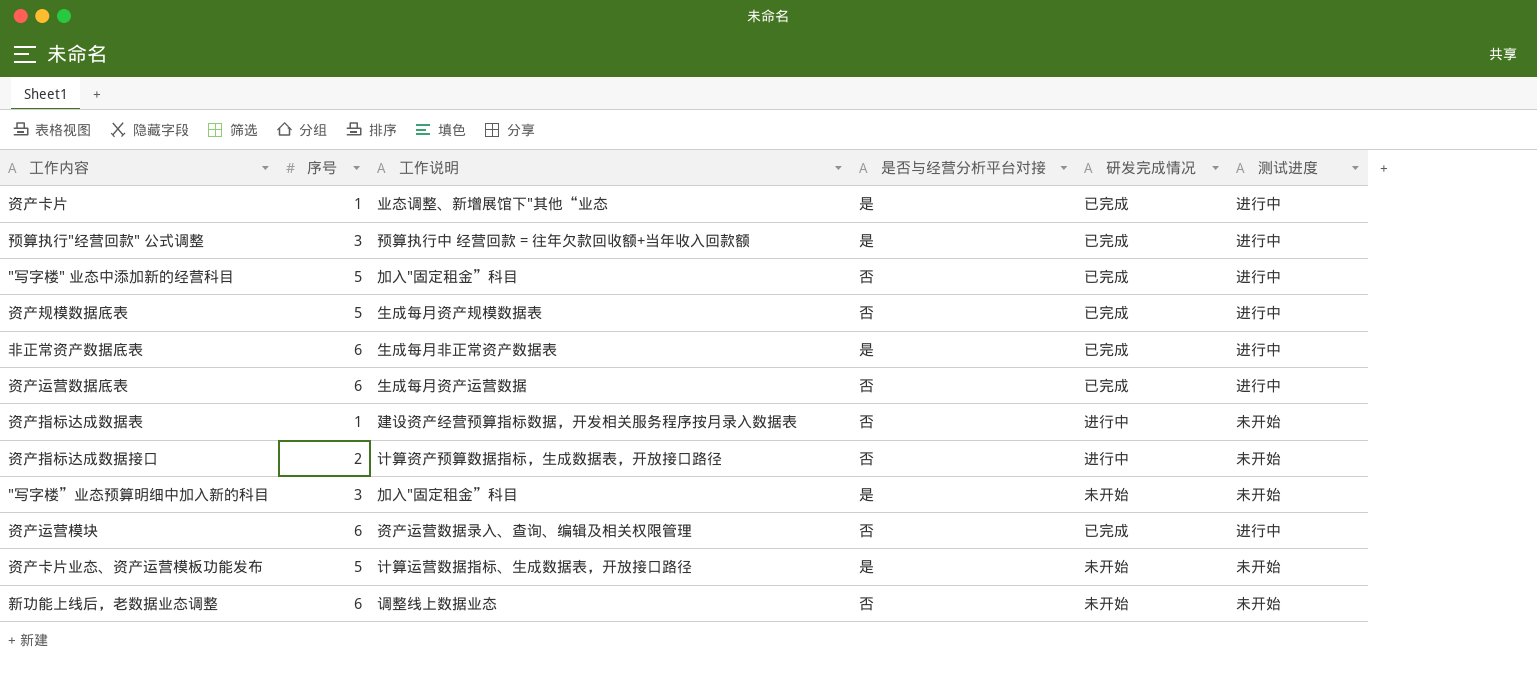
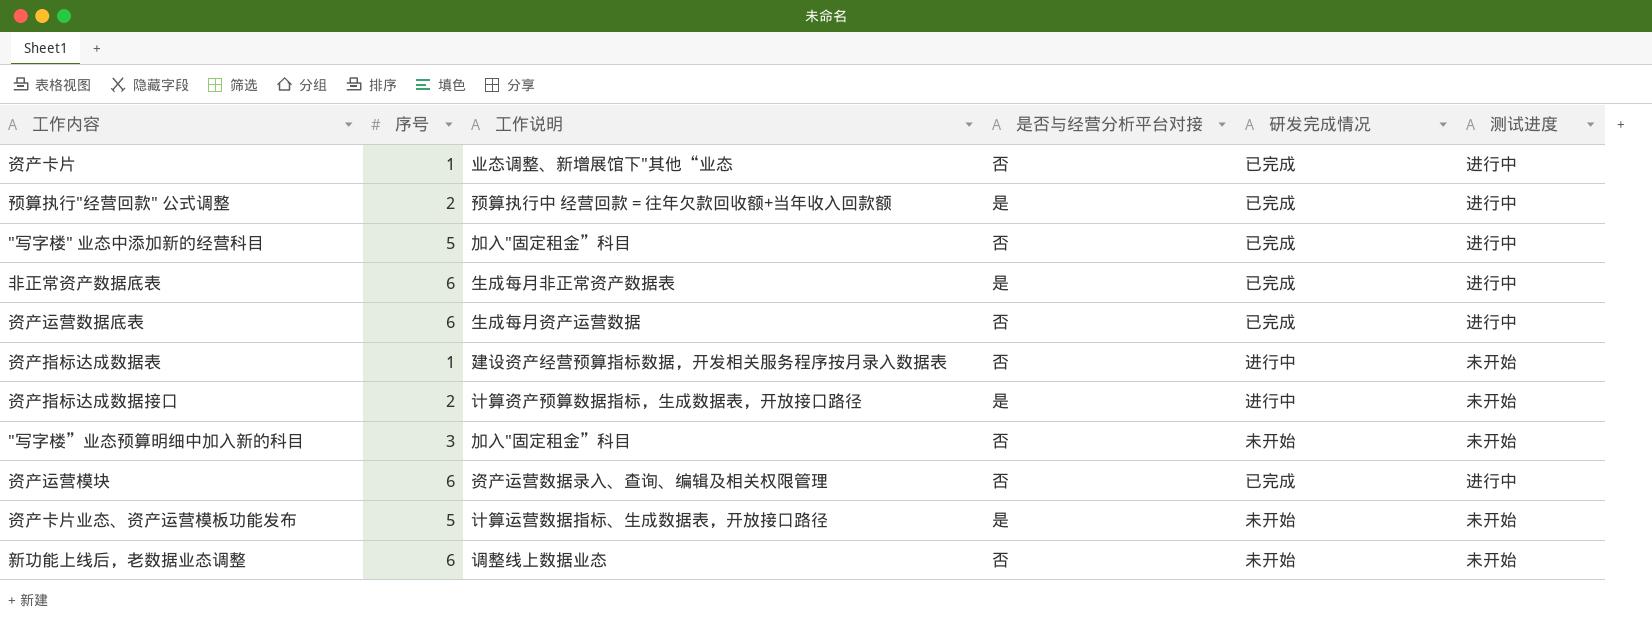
row 资产规模数据底表: 5 | 生成每月资产规模数据表 | 否 | 已完成 | 进行中 -> none
资产卡片 | 是否与经营分析平台对接: 是 -> 否
预算执行"经营回款" 公式调整 | 序号: 3 -> 2
资产指标达成数据接口 | 是否与经营分析平台对接: 否 -> 是
"写字楼”业态预算明细中加入新的科目 | 是否与经营分析平台对接: 是 -> 否

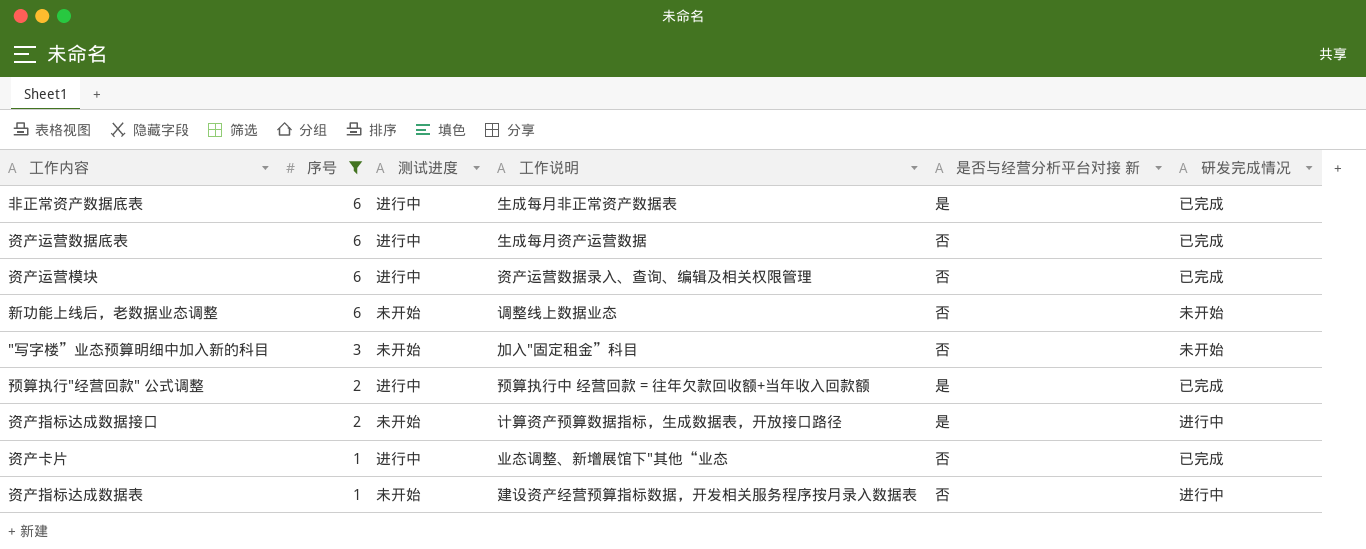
filter: none -> 序号 != 5
row order: none -> 序号 descending
column 测试进度 | position: 6 -> 3
column name: 是否与经营分析平台对接 -> 是否与经营分析平台对接 新

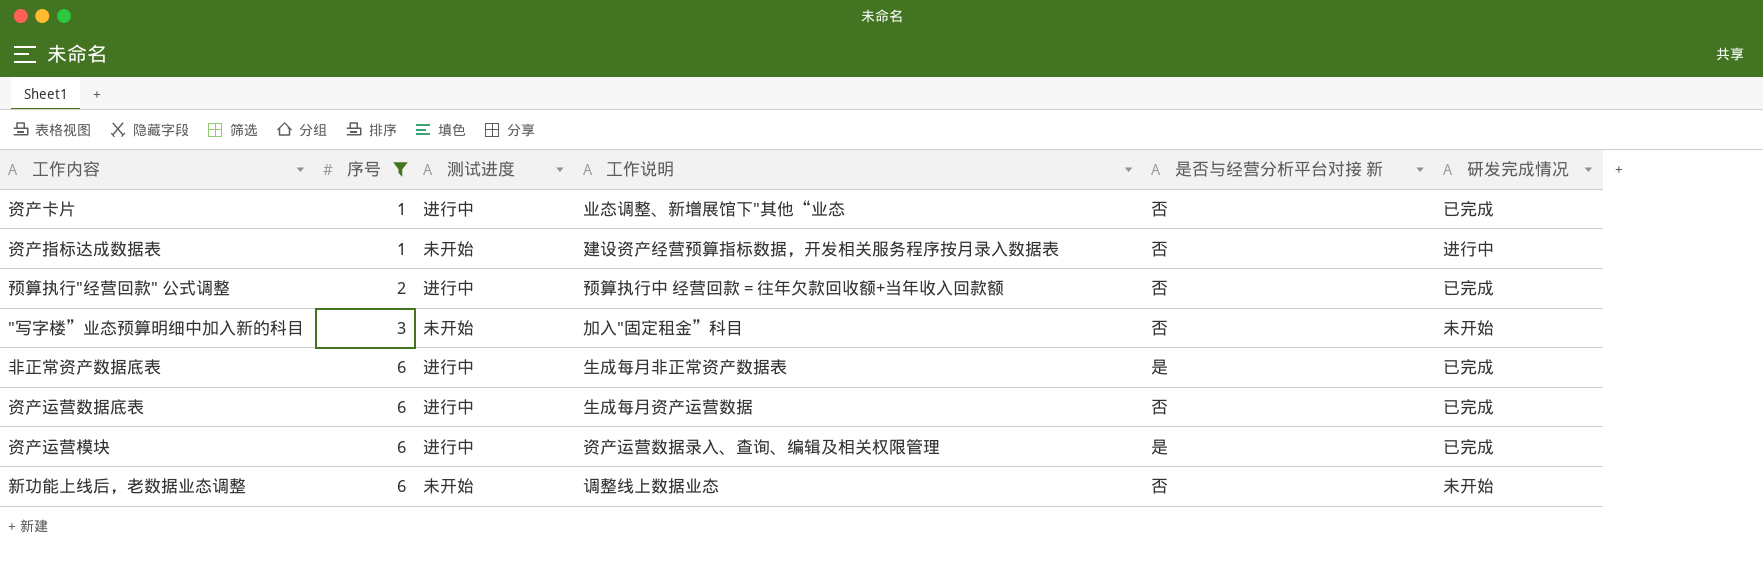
row order: 序号 descending -> 序号 ascending
row 资产指标达成数据接口: 2 | 未开始 | 计算资产预算数据指标，生成数据表，开放接口路径 | 是 | 进行中 -> none
预算执行"经营回款" 公式调整 | 是否与经营分析平台对接 新: 是 -> 否
资产运营模块 | 是否与经营分析平台对接 新: 否 -> 是

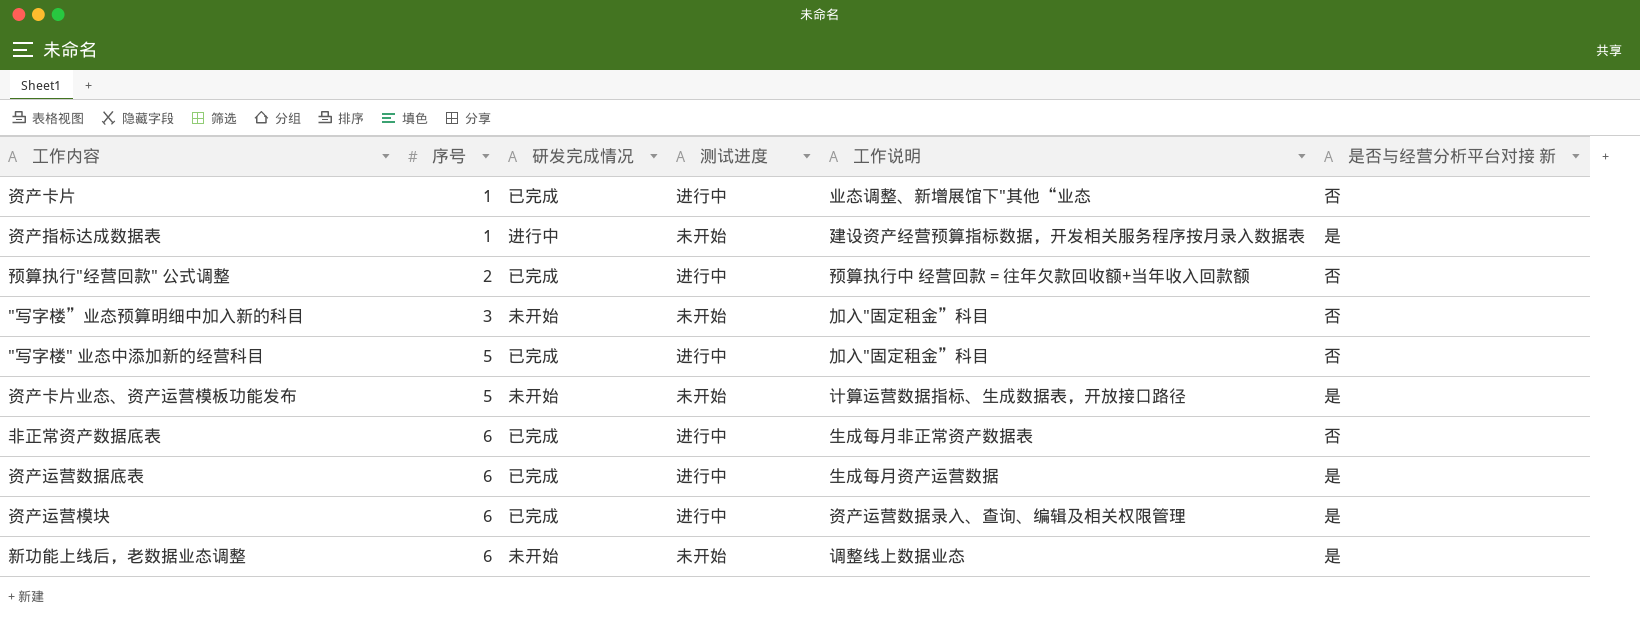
filter: 序号 != 5 -> none
column 研发完成情况 | position: 6 -> 3
资产指标达成数据表 | 是否与经营分析平台对接 新: 否 -> 是
非正常资产数据底表 | 是否与经营分析平台对接 新: 是 -> 否
资产运营数据底表 | 是否与经营分析平台对接 新: 否 -> 是
新功能上线后，老数据业态调整 | 是否与经营分析平台对接 新: 否 -> 是

